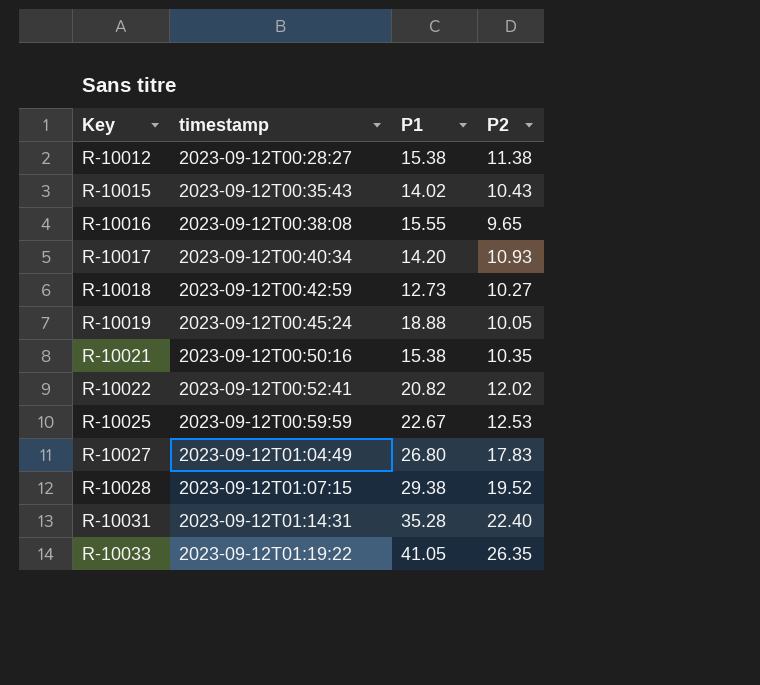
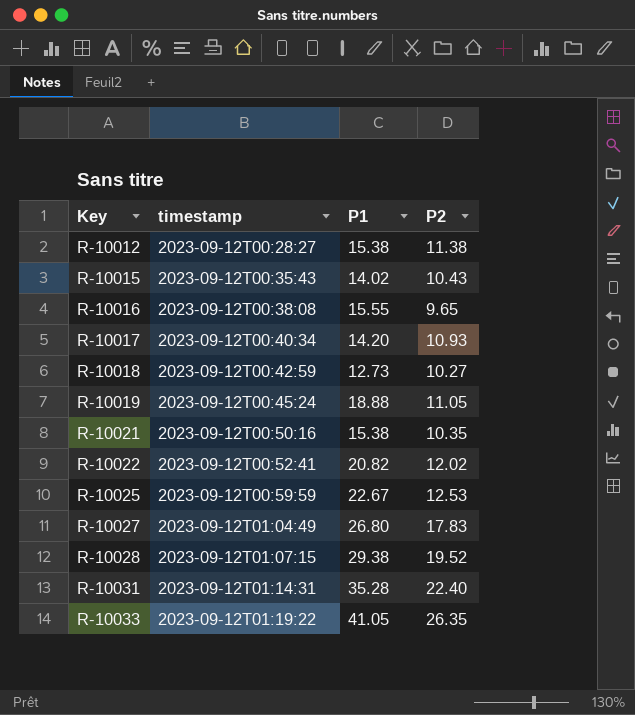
R-10019 | P2: 10.05 -> 11.05

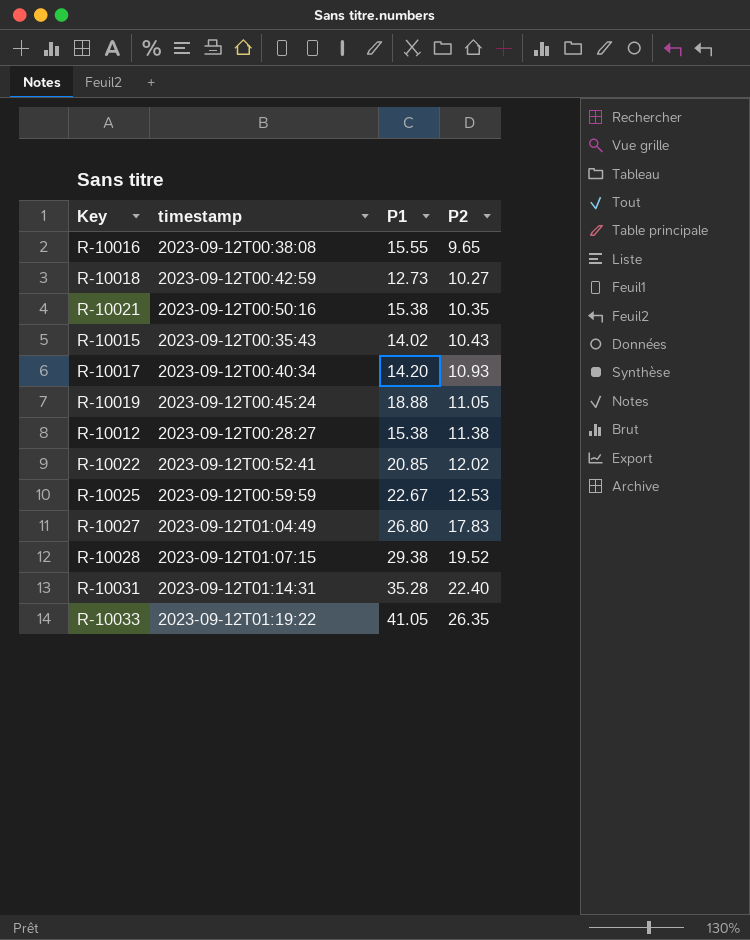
row order: Key ascending -> P2 ascending
R-10022 | P1: 20.82 -> 20.85

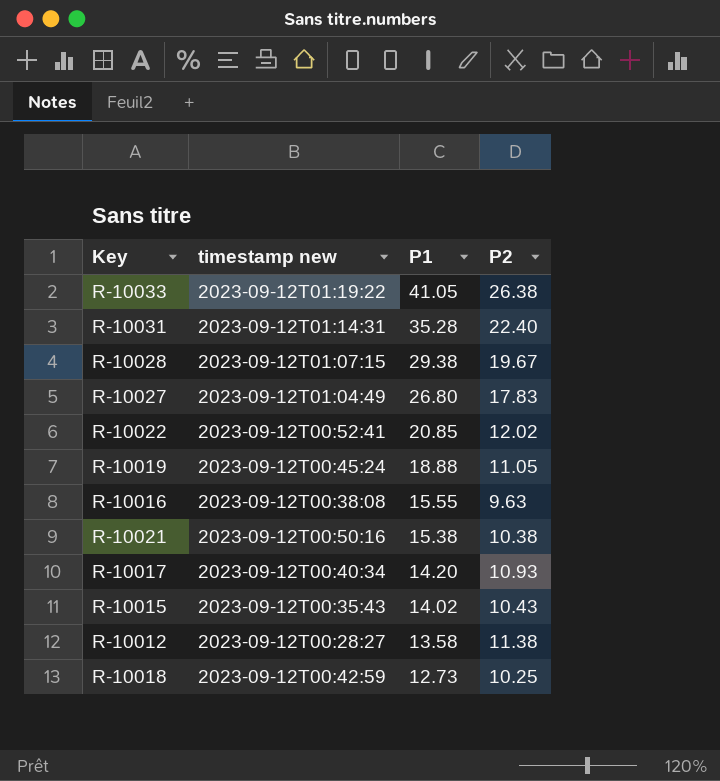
row order: P2 ascending -> P1 descending
column name: timestamp -> timestamp new
row R-10025: 2023-09-12T00:59:59 | 22.67 | 12.53 -> none
R-10033 | P2: 26.35 -> 26.38
R-10028 | P2: 19.52 -> 19.67
R-10016 | P2: 9.65 -> 9.63
R-10021 | P2: 10.35 -> 10.38
R-10012 | P1: 15.38 -> 13.58
R-10018 | P2: 10.27 -> 10.25

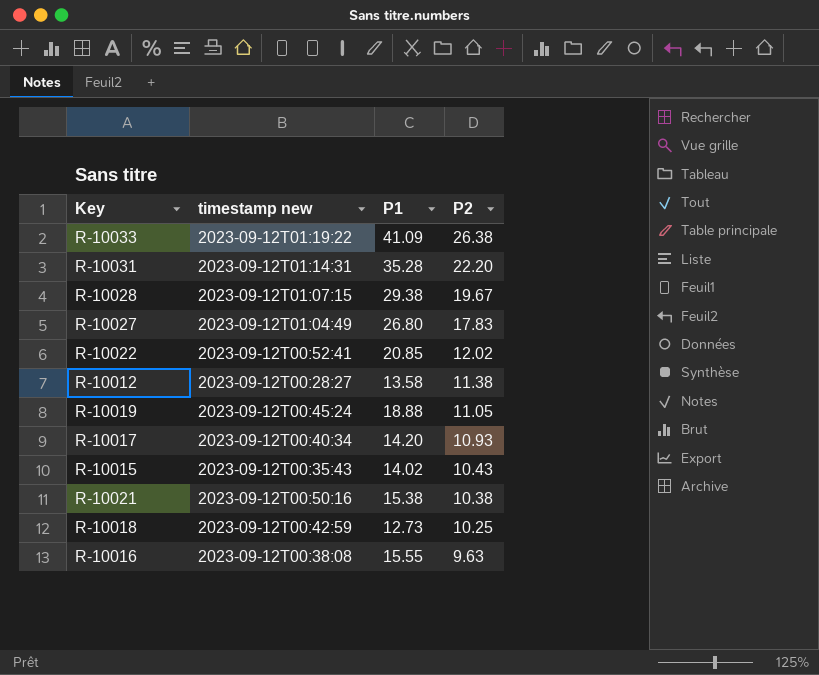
row order: P1 descending -> P2 descending
R-10033 | P1: 41.05 -> 41.09
R-10031 | P2: 22.40 -> 22.20

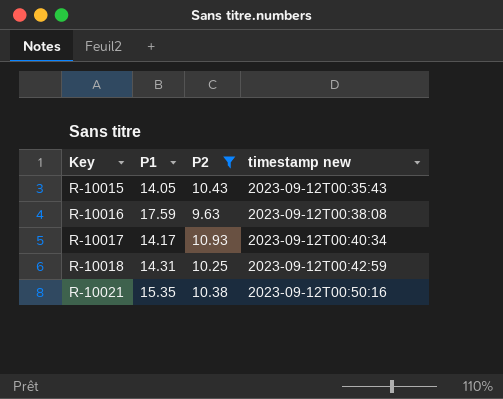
filter: none -> P2 <= 10.93
row order: P2 descending -> Key ascending
column timestamp new | position: 2 -> 4
R-10015 | P1: 14.02 -> 14.05
R-10016 | P1: 15.55 -> 17.59
R-10017 | P1: 14.20 -> 14.17
R-10018 | P1: 12.73 -> 14.31
R-10021 | P1: 15.38 -> 15.35

